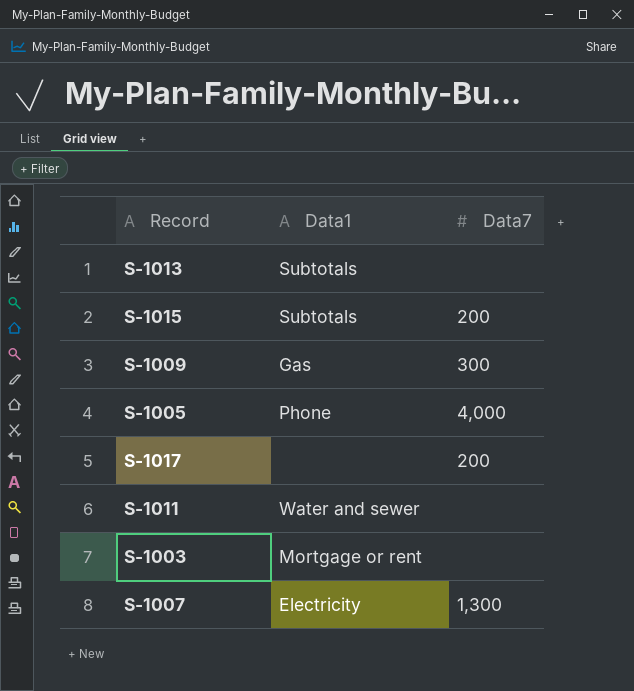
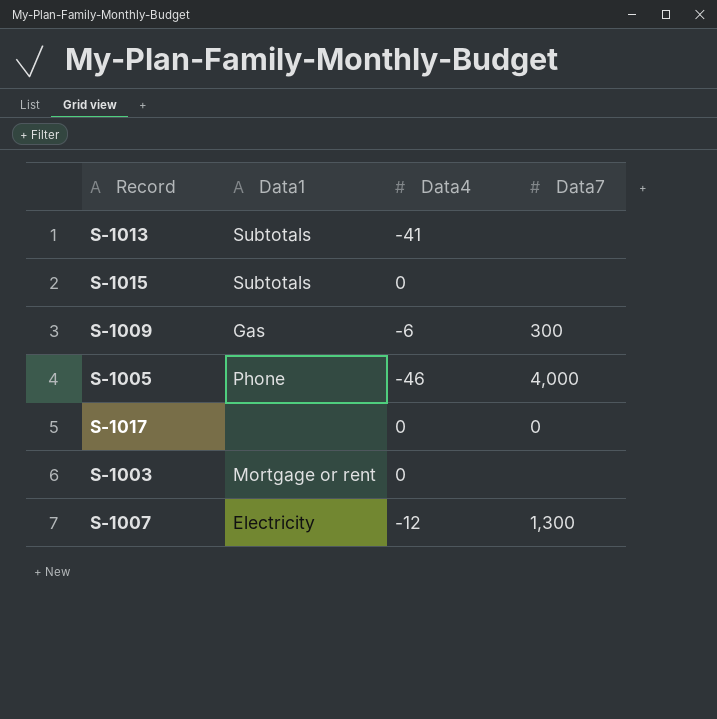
column Data4 | position: none -> 3
row S-1011: Water and sewer | none -> none
S-1015 | Data7: 200 -> none
S-1017 | Data7: 200 -> 0

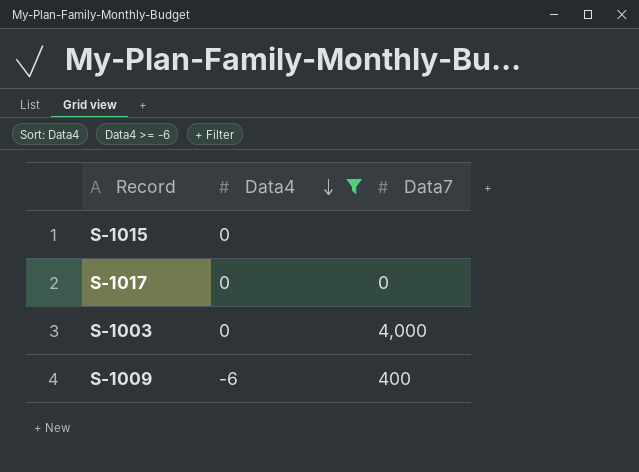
filter: none -> Data4 >= -6
row order: none -> Data4 descending
column Data1 | position: 2 -> none
S-1003 | Data7: none -> 4,000
S-1009 | Data7: 300 -> 400

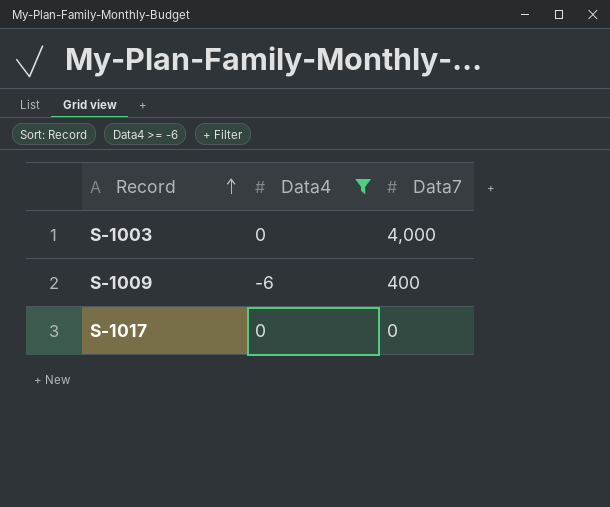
row order: Data4 descending -> Record ascending
row S-1015: 0 | none -> none

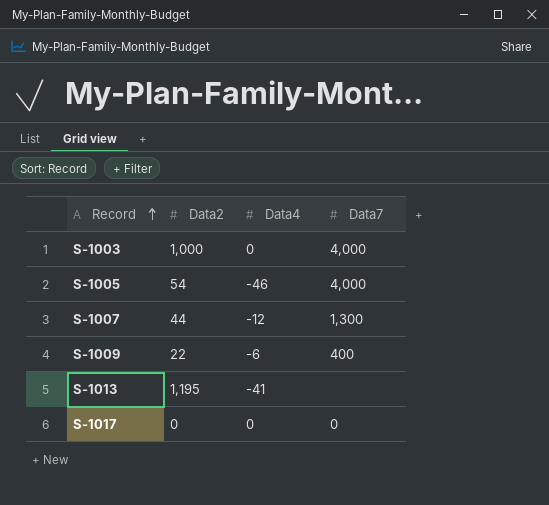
filter: Data4 >= -6 -> none
column Data2 | position: none -> 2

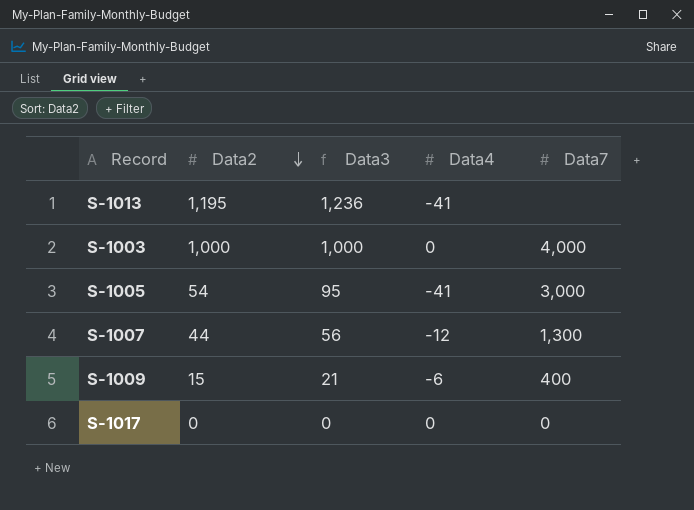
row order: Record ascending -> Data2 descending
column Data3 | formula: none -> [Data2] - [Data4]
S-1005 | Data4: -46 -> -41
S-1005 | Data7: 4,000 -> 3,000
S-1009 | Data2: 22 -> 15

